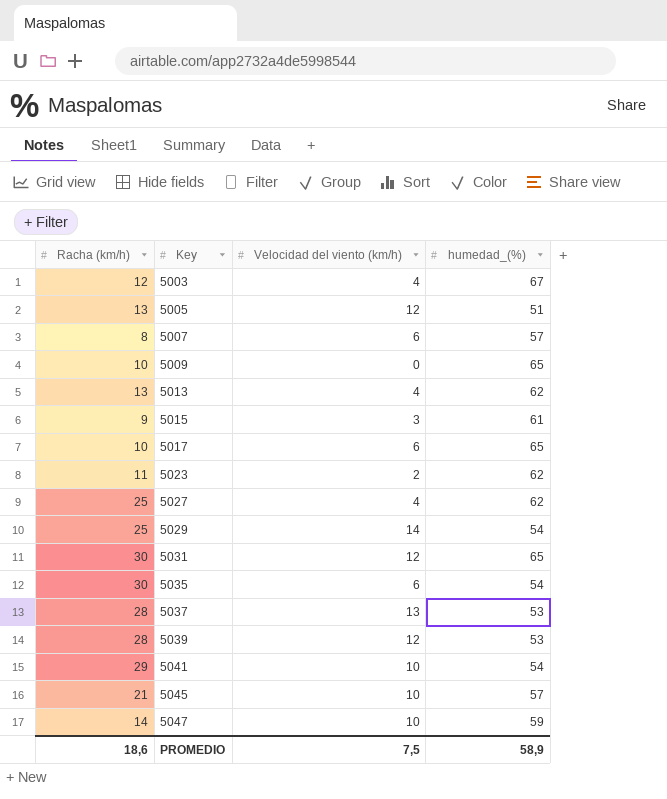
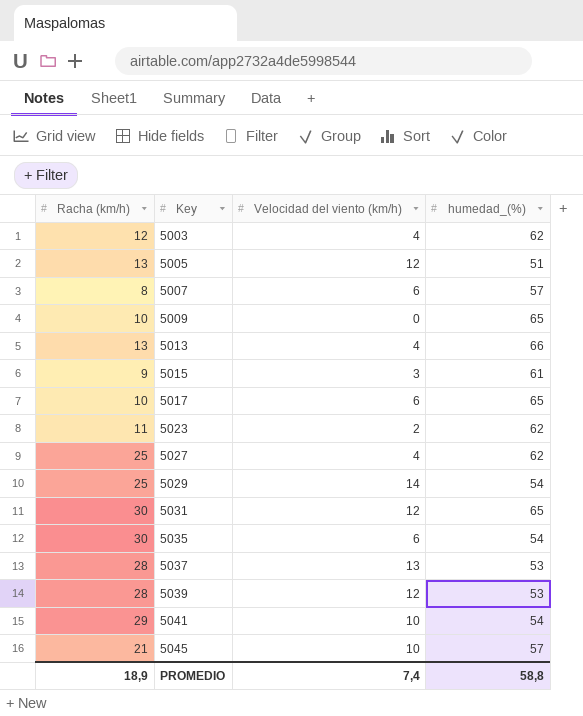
row 5047: 14 | 10 | 59 -> none
5003 | humedad_(%): 67 -> 62
5013 | humedad_(%): 62 -> 66
PROMEDIO | Racha (km/h): 18,6 -> 18,9
PROMEDIO | Velocidad del viento (km/h): 7,5 -> 7,4
PROMEDIO | humedad_(%): 58,9 -> 58,8

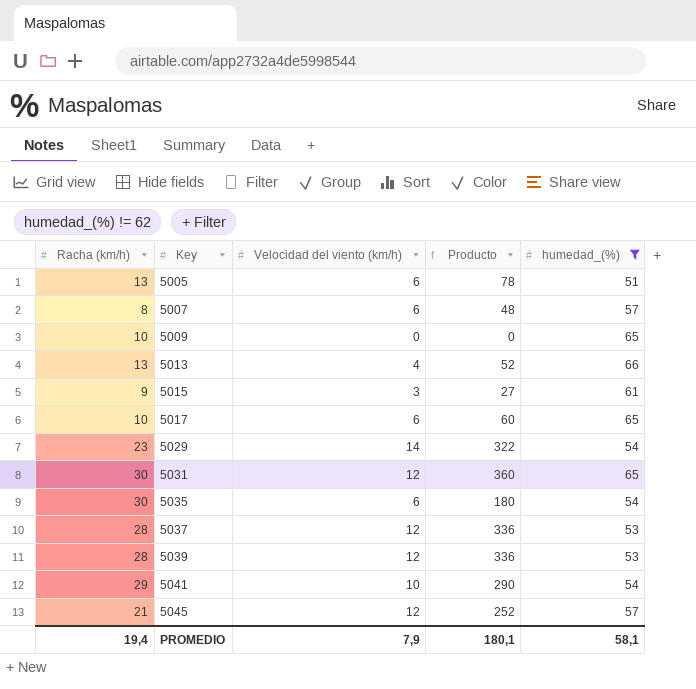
filter: none -> humedad_(%) != 62
column Producto | formula: none -> [Racha (km/h)] * [Velocidad del viento (km/h)]
5005 | Velocidad del viento (km/h): 12 -> 6
5029 | Racha (km/h): 25 -> 23
5037 | Velocidad del viento (km/h): 13 -> 12
5045 | Velocidad del viento (km/h): 10 -> 12
PROMEDIO | Racha (km/h): 18,9 -> 19,4
PROMEDIO | Velocidad del viento (km/h): 7,4 -> 7,9
PROMEDIO | humedad_(%): 58,8 -> 58,1

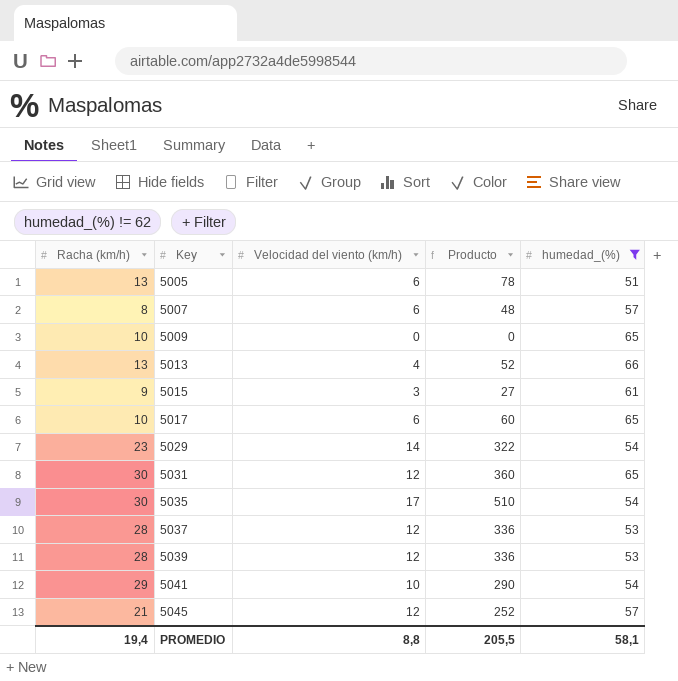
5035 | Velocidad del viento (km/h): 6 -> 17
5035 | Producto: 180 -> 510
PROMEDIO | Velocidad del viento (km/h): 7,9 -> 8,8
PROMEDIO | Producto: 180,1 -> 205,5

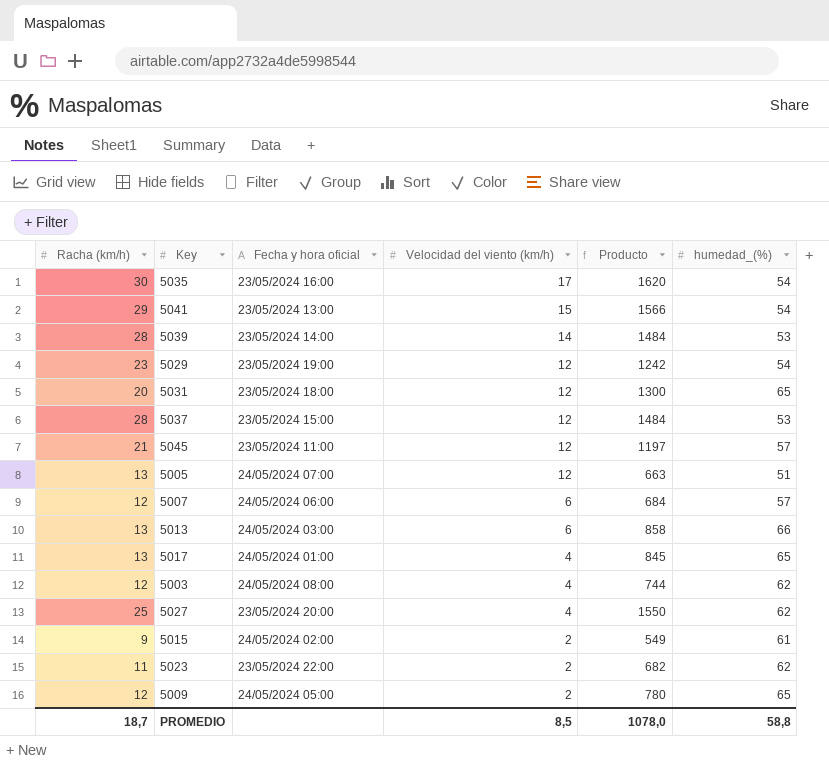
filter: humedad_(%) != 62 -> none
row order: Key ascending -> Velocidad del viento (km/h) descending
column Fecha y hora oficial | position: none -> 3
column Producto | formula: [Racha (km/h)] * [Velocidad del viento (km/h)] -> [Racha (km/h)] * [humedad_(%)]
5041 | Velocidad del viento (km/h): 10 -> 15
5039 | Velocidad del viento (km/h): 12 -> 14
5029 | Velocidad del viento (km/h): 14 -> 12
5031 | Racha (km/h): 30 -> 20
5005 | Velocidad del viento (km/h): 6 -> 12
5007 | Racha (km/h): 8 -> 12
5013 | Velocidad del viento (km/h): 4 -> 6
5017 | Racha (km/h): 10 -> 13
5017 | Velocidad del viento (km/h): 6 -> 4
5015 | Velocidad del viento (km/h): 3 -> 2
5009 | Racha (km/h): 10 -> 12
5009 | Velocidad del viento (km/h): 0 -> 2
PROMEDIO | Racha (km/h): 19,4 -> 18,7
PROMEDIO | Velocidad del viento (km/h): 8,8 -> 8,5
PROMEDIO | Producto: 205,5 -> 1078,0
PROMEDIO | humedad_(%): 58,1 -> 58,8

